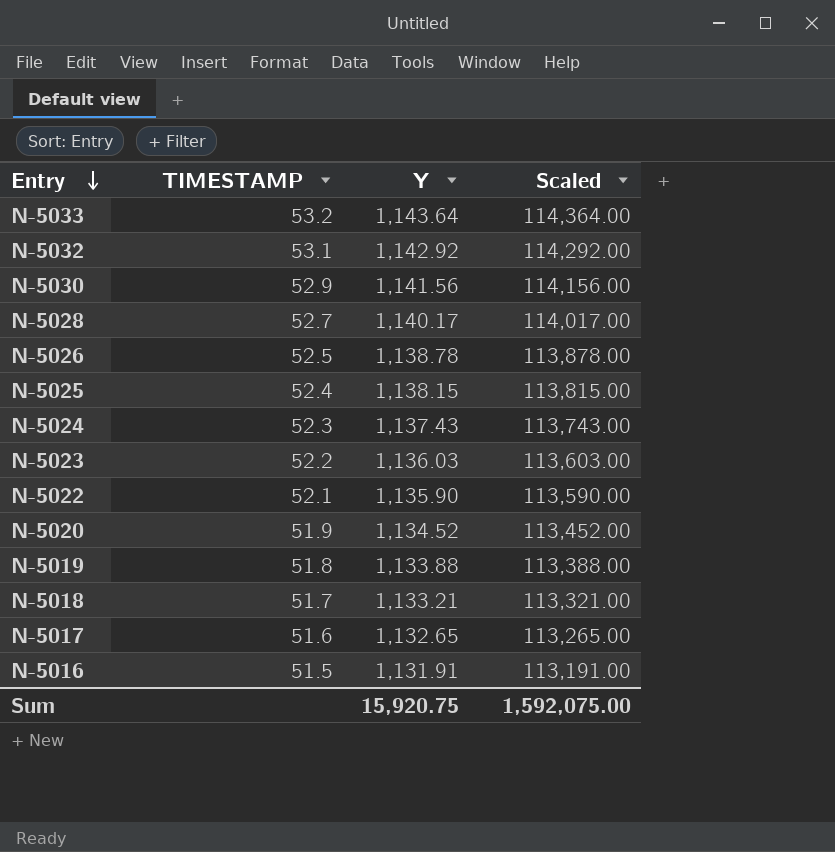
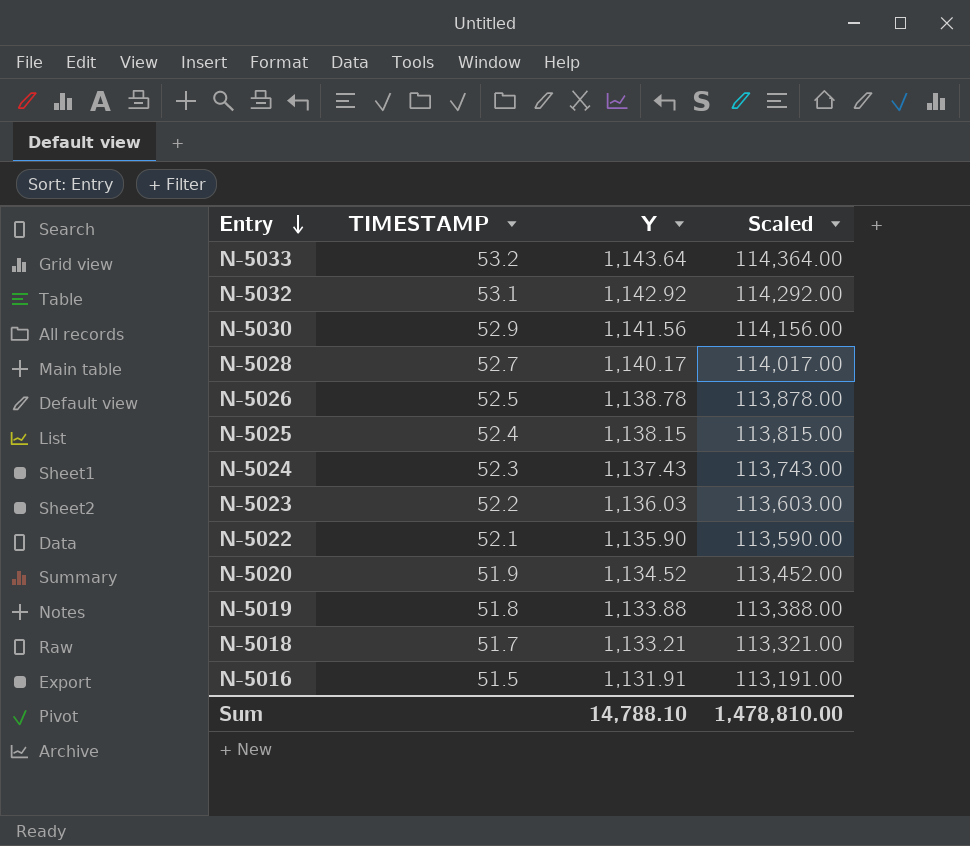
row N-5017: 51.6 | 1,132.65 | 113,265.00 -> none
Sum | Y: 15,920.75 -> 14,788.10
Sum | Scaled: 1,592,075.00 -> 1,478,810.00

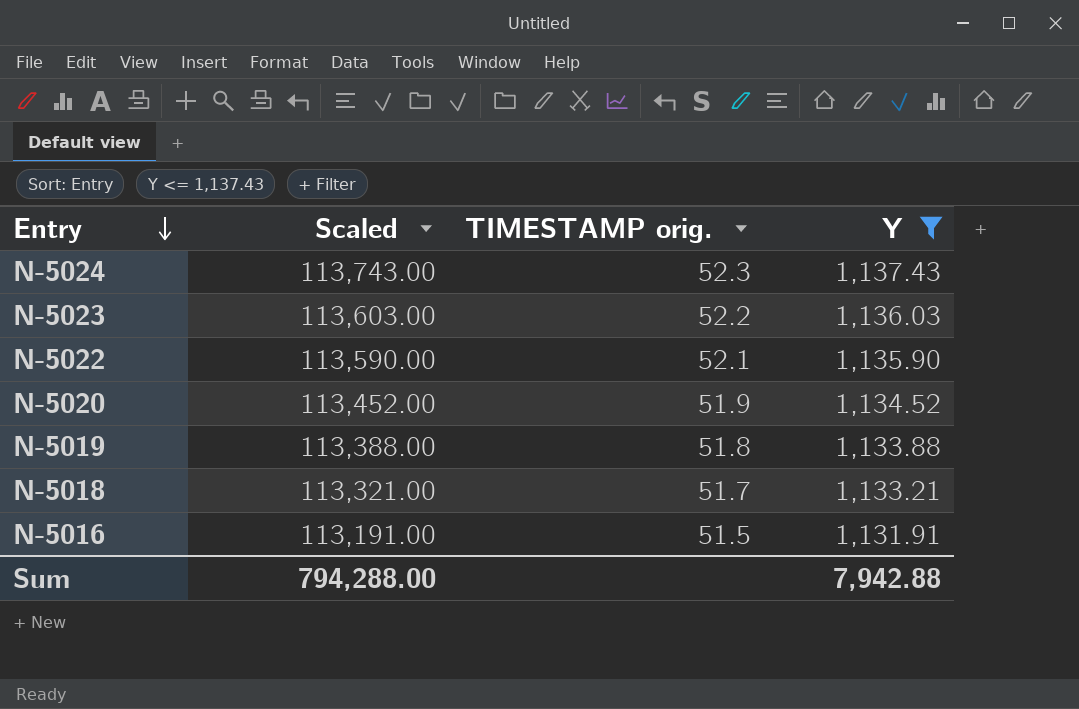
filter: none -> Y <= 1,137.43
column Scaled | position: 4 -> 2
column name: TIMESTAMP -> TIMESTAMP orig.
Sum | Scaled: 1,478,810.00 -> 794,288.00
Sum | Y: 14,788.10 -> 7,942.88

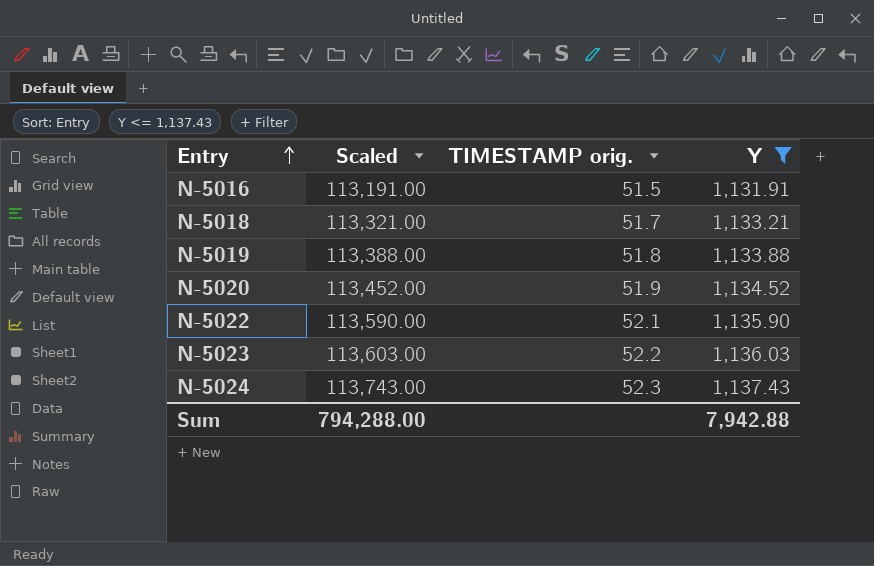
row order: Entry descending -> Entry ascending

